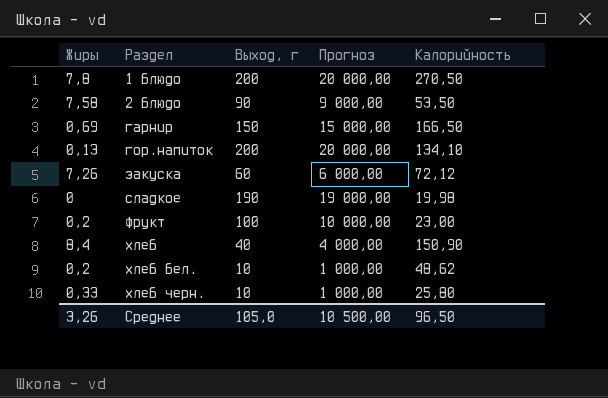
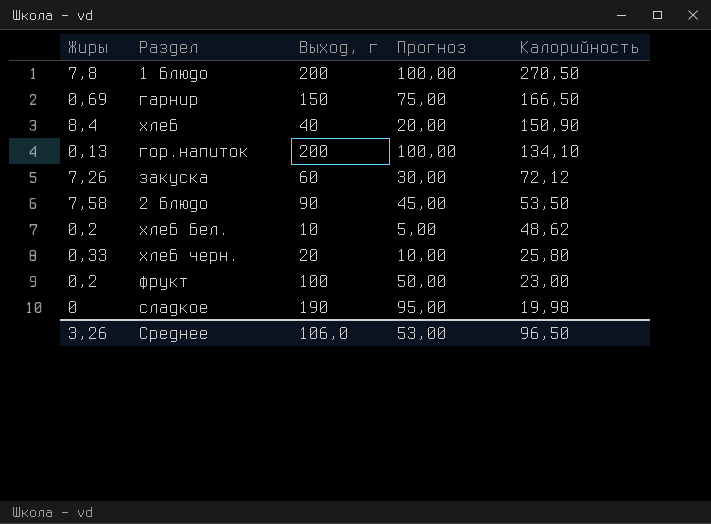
row order: Раздел ascending -> Калорийность descending
column Прогноз | formula: [Выход, г] * 100 -> [Выход, г] * 0,5
хлеб черн. | Выход, г: 10 -> 20
Среднее | Выход, г: 105,0 -> 106,0
Среднее | Прогноз: 10 500,00 -> 53,00

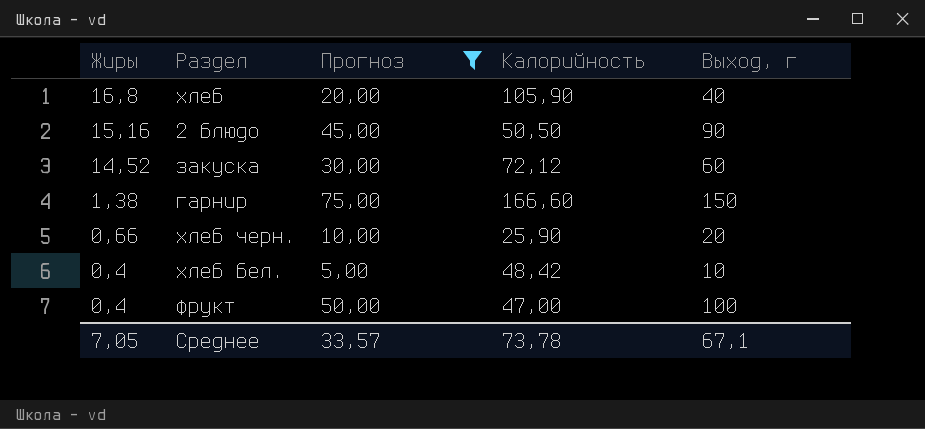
filter: none -> Прогноз <= 75,00
row order: Калорийность descending -> Жиры descending
column Выход, г | position: 3 -> 5
хлеб | Жиры: 8,4 -> 16,8
хлеб | Калорийность: 150,90 -> 105,90
2 блюдо | Жиры: 7,58 -> 15,16
2 блюдо | Калорийность: 53,50 -> 50,50
закуска | Жиры: 7,26 -> 14,52
гарнир | Жиры: 0,69 -> 1,38
гарнир | Калорийность: 166,50 -> 166,60
хлеб черн. | Жиры: 0,33 -> 0,66
хлеб черн. | Калорийность: 25,80 -> 25,90
хлеб бел. | Жиры: 0,2 -> 0,4
хлеб бел. | Калорийность: 48,62 -> 48,42
фрукт | Жиры: 0,2 -> 0,4
фрукт | Калорийность: 23,00 -> 47,00
Среднее | Жиры: 3,26 -> 7,05
Среднее | Прогноз: 53,00 -> 33,57
Среднее | Калорийность: 96,50 -> 73,78
Среднее | Выход, г: 106,0 -> 67,1

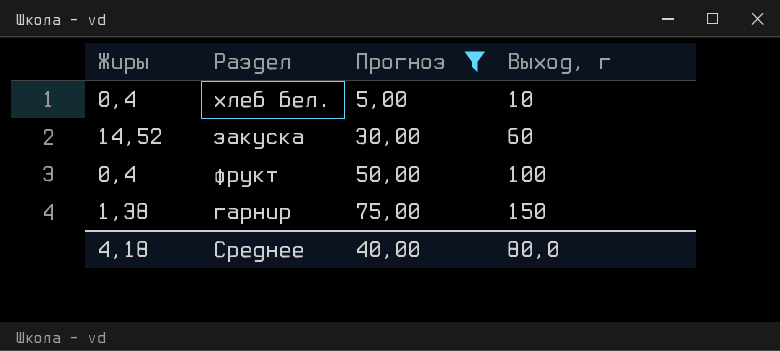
row order: Жиры descending -> Прогноз ascending
column Калорийность | position: 4 -> none
row хлеб: 16,8 | 20,00 | 105,90 | 40 -> none
row 2 блюдо: 15,16 | 45,00 | 50,50 | 90 -> none
row хлеб черн.: 0,66 | 10,00 | 25,90 | 20 -> none
Среднее | Жиры: 7,05 -> 4,18
Среднее | Прогноз: 33,57 -> 40,00
Среднее | Выход, г: 67,1 -> 80,0

